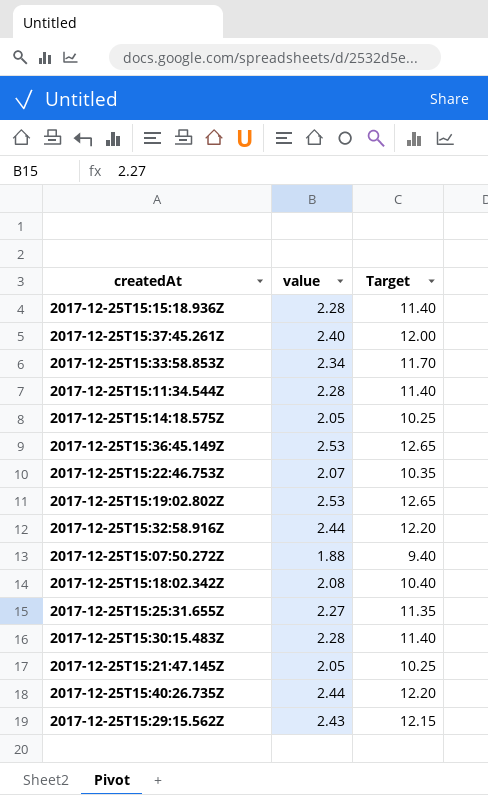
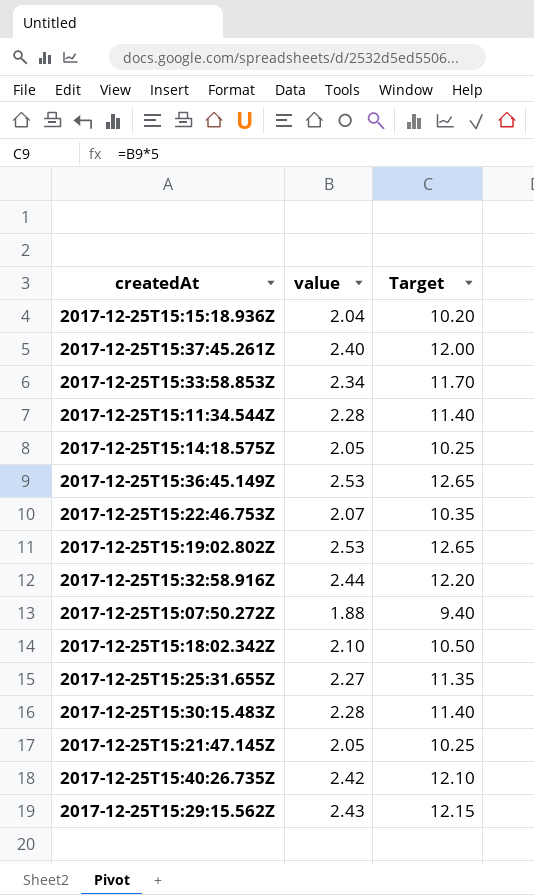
2017-12-25T15:15:18.936Z | value: 2.28 -> 2.04
2017-12-25T15:15:18.936Z | Target: 11.40 -> 10.20
2017-12-25T15:18:02.342Z | value: 2.08 -> 2.10
2017-12-25T15:18:02.342Z | Target: 10.40 -> 10.50
2017-12-25T15:40:26.735Z | value: 2.44 -> 2.42
2017-12-25T15:40:26.735Z | Target: 12.20 -> 12.10

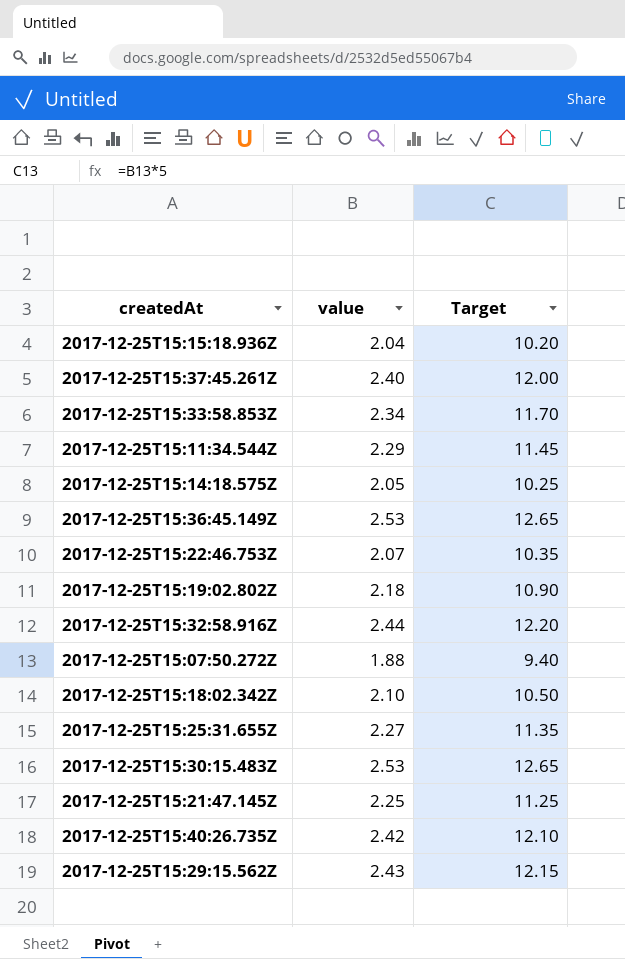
2017-12-25T15:11:34.544Z | value: 2.28 -> 2.29
2017-12-25T15:11:34.544Z | Target: 11.40 -> 11.45
2017-12-25T15:19:02.802Z | value: 2.53 -> 2.18
2017-12-25T15:19:02.802Z | Target: 12.65 -> 10.90
2017-12-25T15:30:15.483Z | value: 2.28 -> 2.53
2017-12-25T15:30:15.483Z | Target: 11.40 -> 12.65
2017-12-25T15:21:47.145Z | value: 2.05 -> 2.25
2017-12-25T15:21:47.145Z | Target: 10.25 -> 11.25

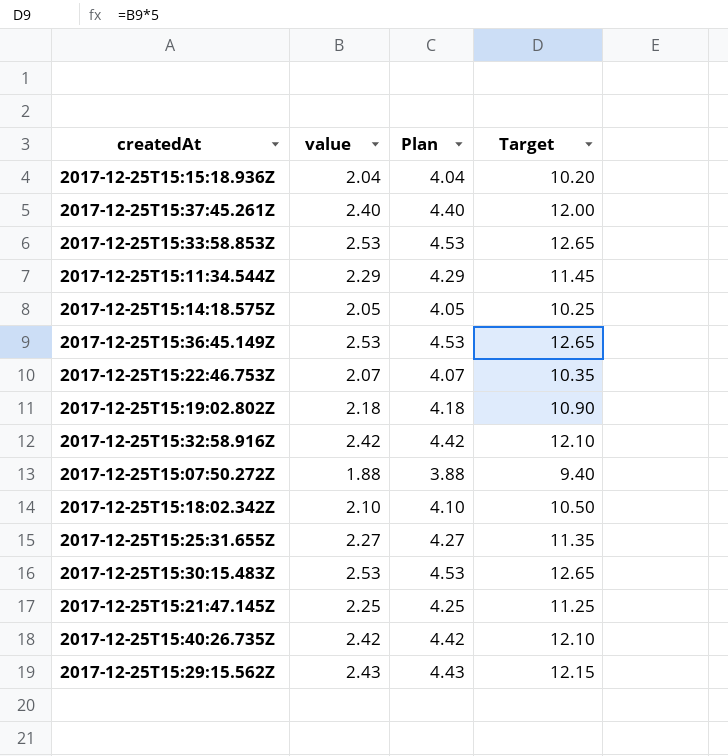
column Plan | formula: none -> [value] + 2
2017-12-25T15:33:58.853Z | value: 2.34 -> 2.53
2017-12-25T15:33:58.853Z | Target: 11.70 -> 12.65
2017-12-25T15:32:58.916Z | value: 2.44 -> 2.42
2017-12-25T15:32:58.916Z | Target: 12.20 -> 12.10

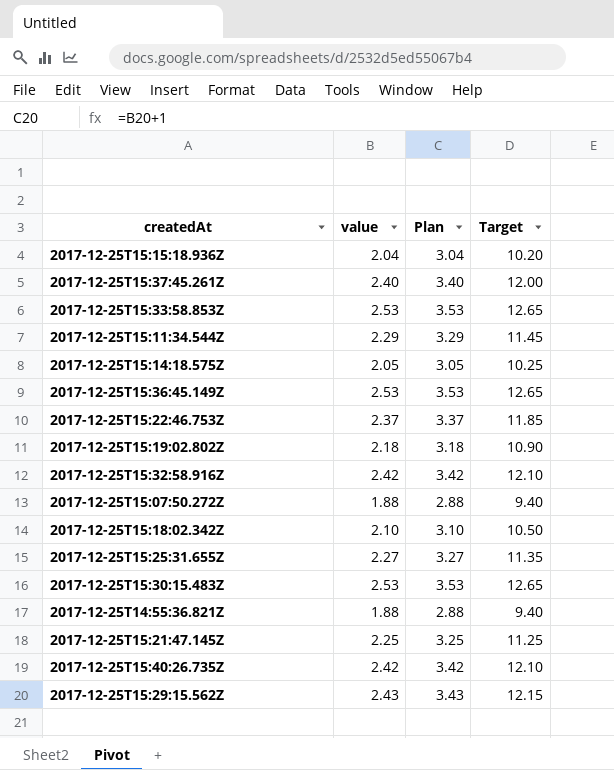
column Plan | formula: [value] + 2 -> [value] + 1
2017-12-25T15:22:46.753Z | value: 2.07 -> 2.37
2017-12-25T15:22:46.753Z | Target: 10.35 -> 11.85
row 2017-12-25T14:55:36.821Z: none -> 1.88 | 2.88 | 9.40

